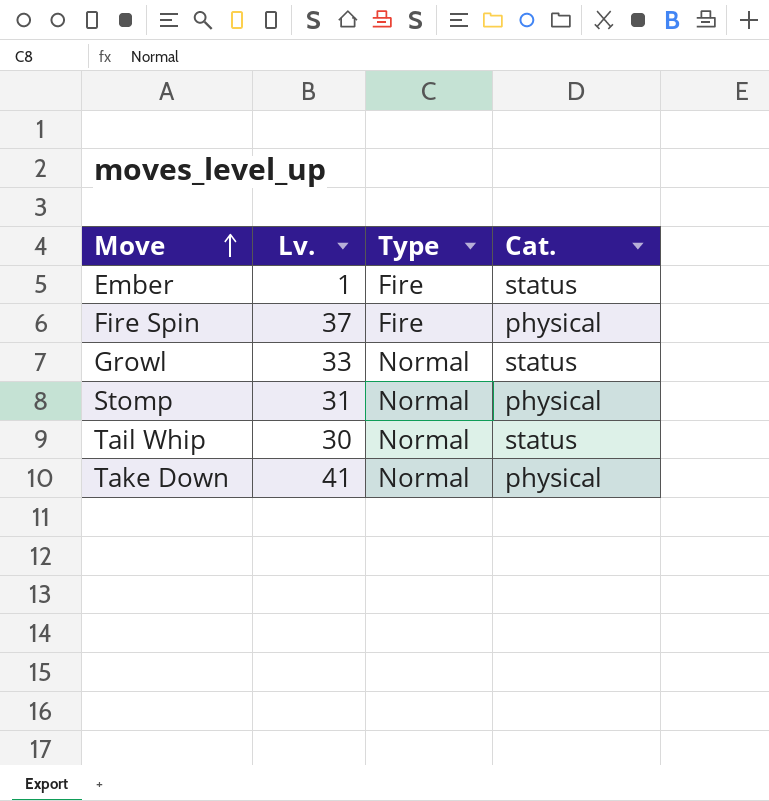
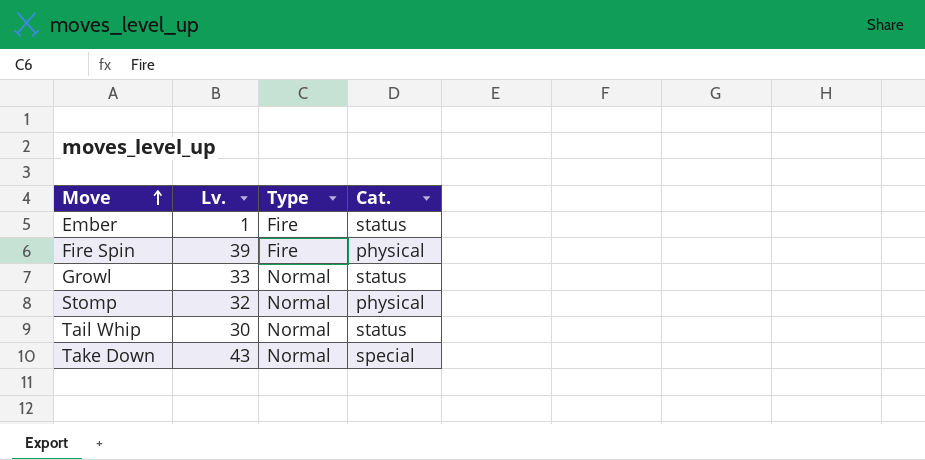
Fire Spin | Lv.: 37 -> 39
Stomp | Lv.: 31 -> 32
Take Down | Lv.: 41 -> 43
Take Down | Cat.: physical -> special

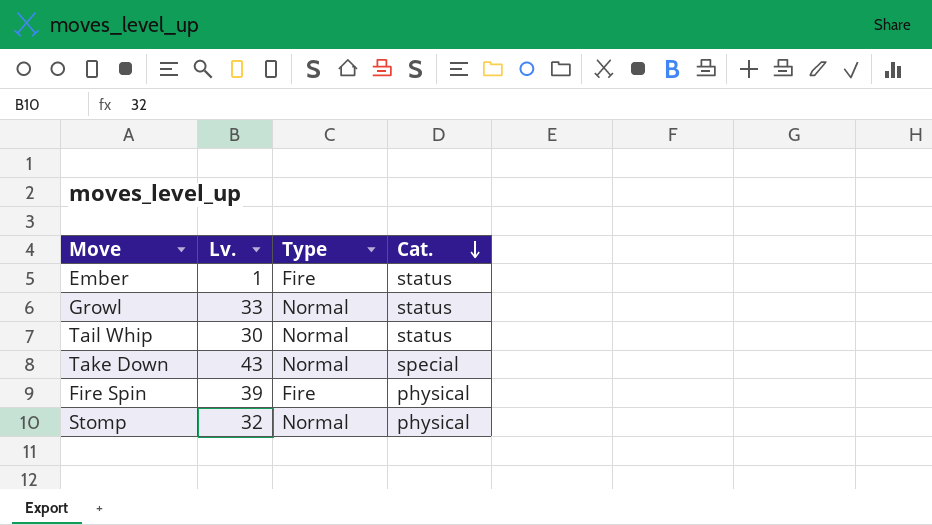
row order: Move ascending -> Cat. descending

